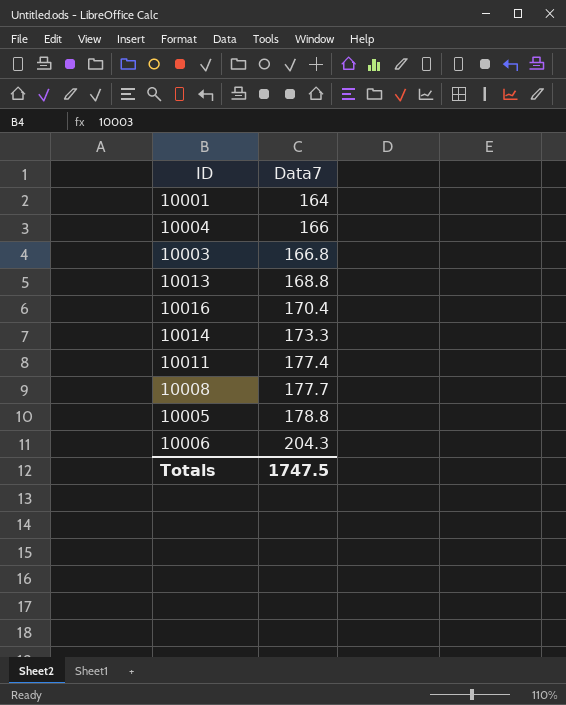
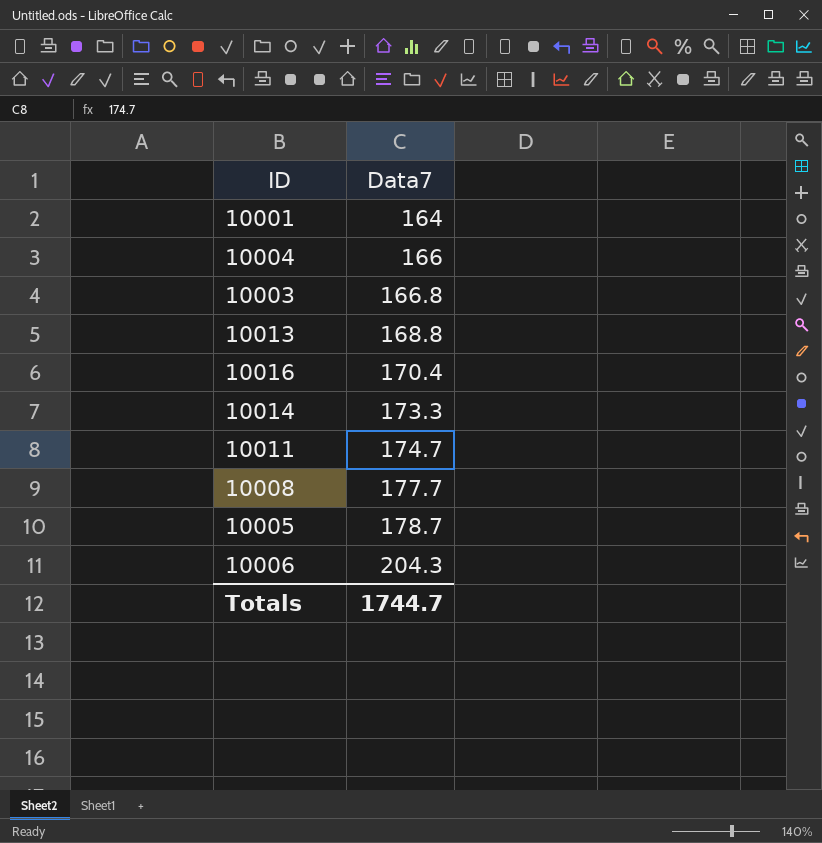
10011 | Data7: 177.4 -> 174.7
10005 | Data7: 178.8 -> 178.7
Totals | Data7: 1747.5 -> 1744.7

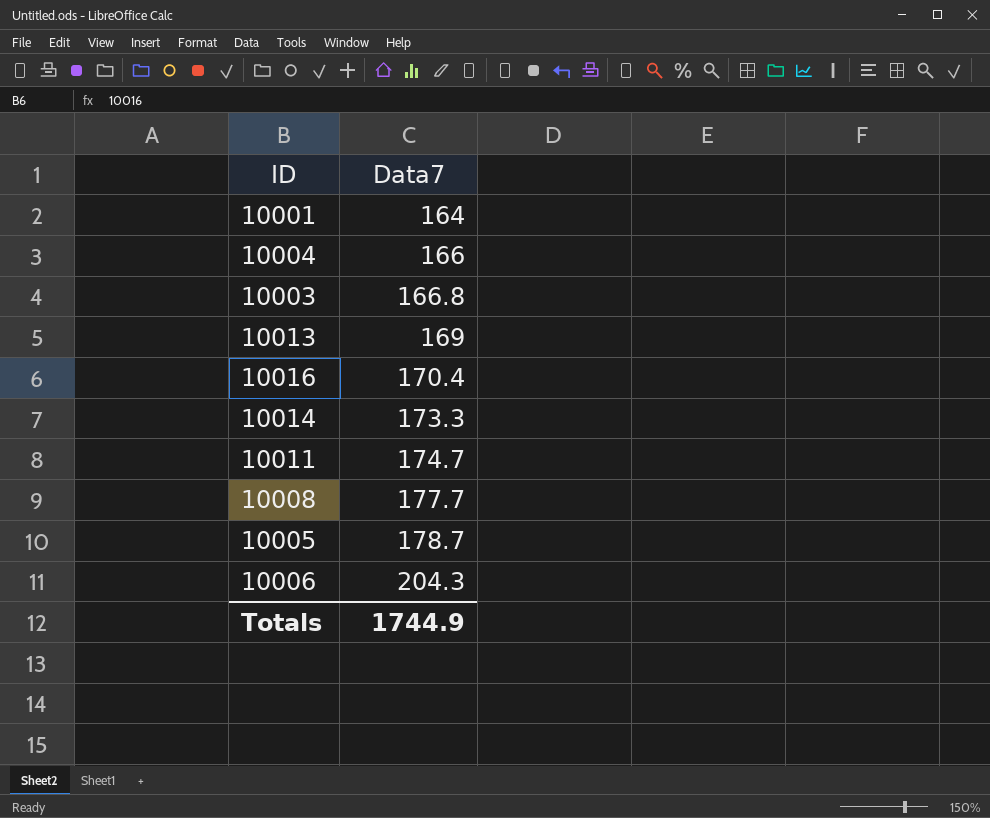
10013 | Data7: 168.8 -> 169
Totals | Data7: 1744.7 -> 1744.9

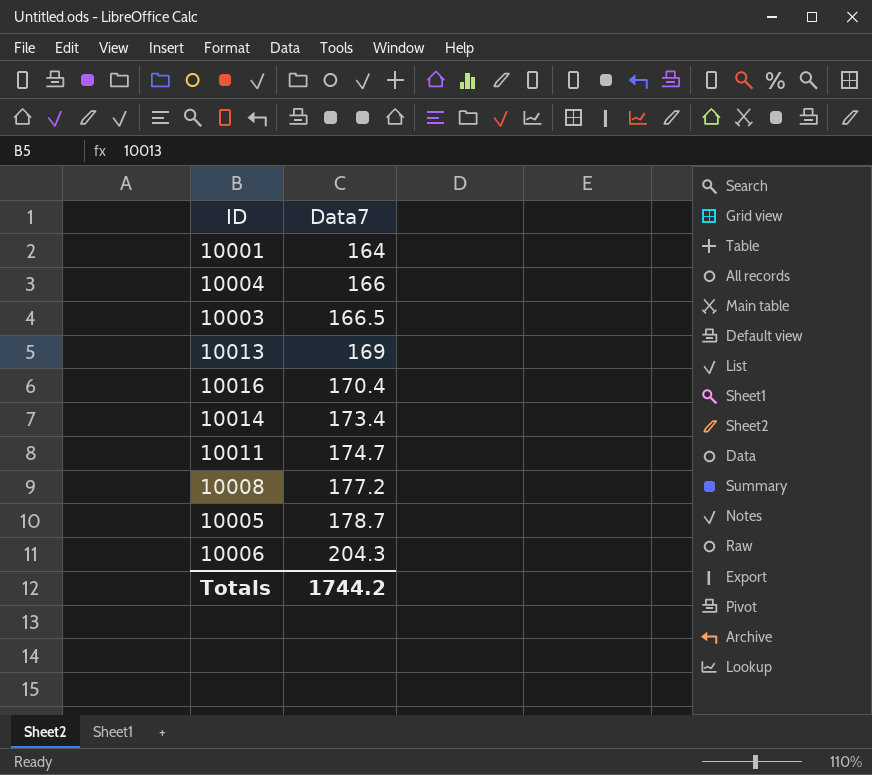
10003 | Data7: 166.8 -> 166.5
10014 | Data7: 173.3 -> 173.4
10008 | Data7: 177.7 -> 177.2
Totals | Data7: 1744.9 -> 1744.2

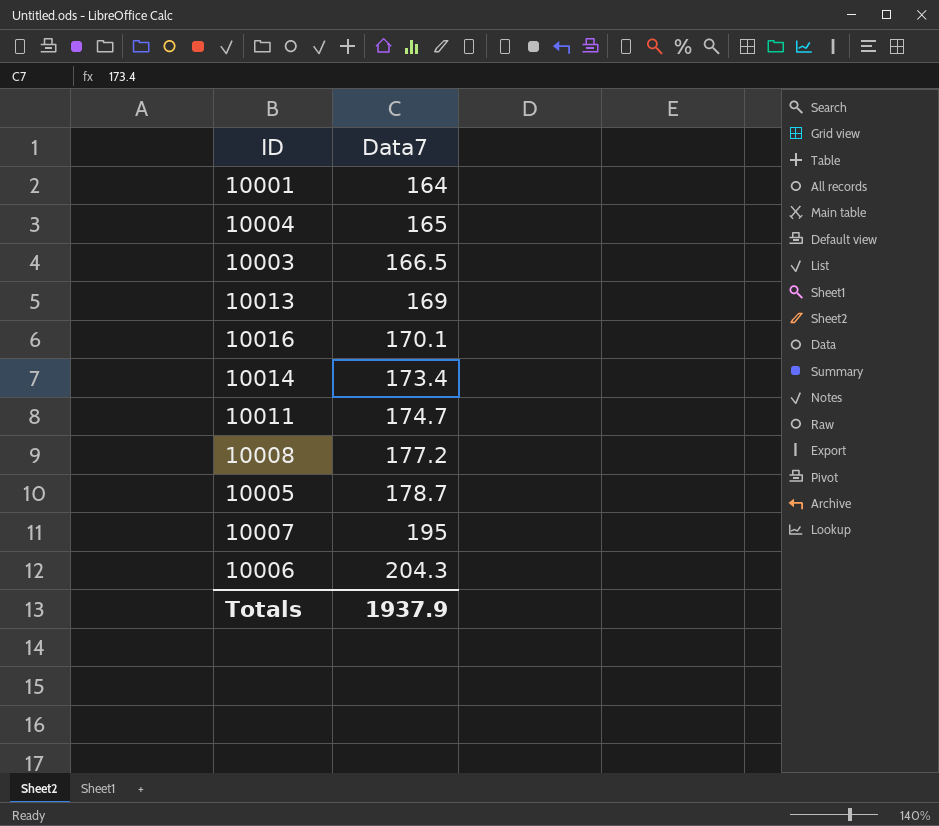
10004 | Data7: 166 -> 165
10016 | Data7: 170.4 -> 170.1
row 10007: none -> 195
Totals | Data7: 1744.2 -> 1937.9

